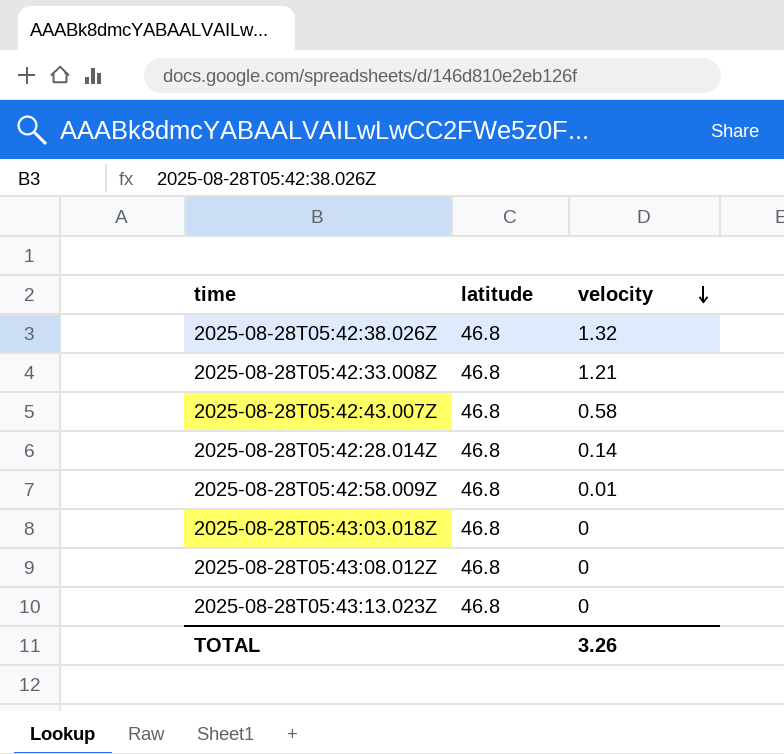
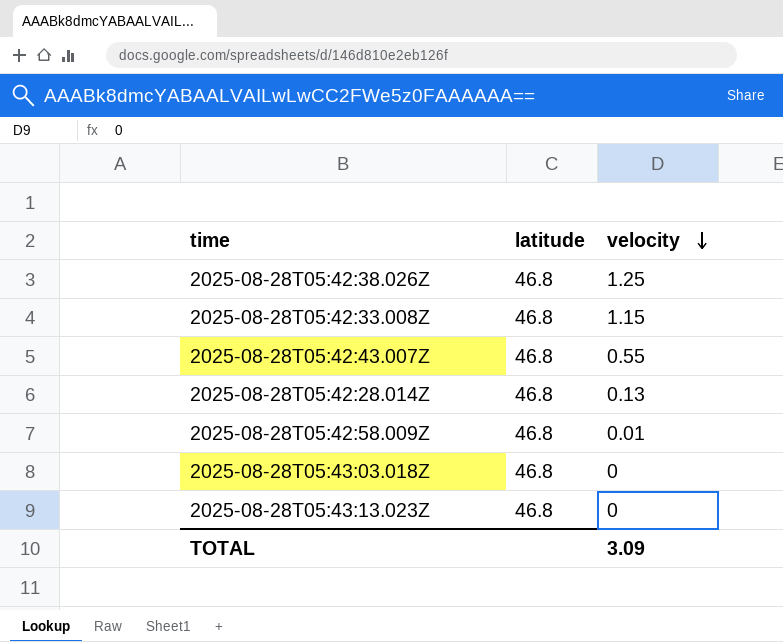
row 2025-08-28T05:43:08.012Z: 46.8 | 0 -> none
2025-08-28T05:42:38.026Z | velocity: 1.32 -> 1.25
2025-08-28T05:42:33.008Z | velocity: 1.21 -> 1.15
2025-08-28T05:42:43.007Z | velocity: 0.58 -> 0.55
2025-08-28T05:42:28.014Z | velocity: 0.14 -> 0.13
TOTAL | velocity: 3.26 -> 3.09

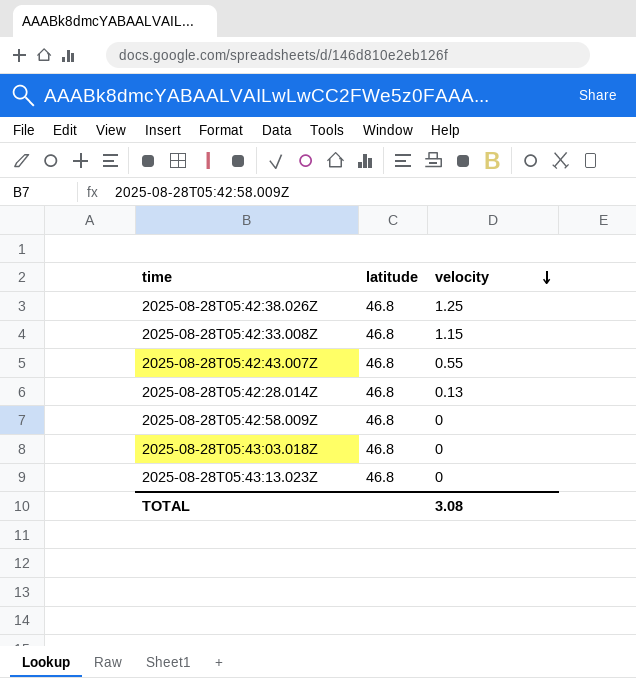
2025-08-28T05:42:58.009Z | velocity: 0.01 -> 0
TOTAL | velocity: 3.09 -> 3.08

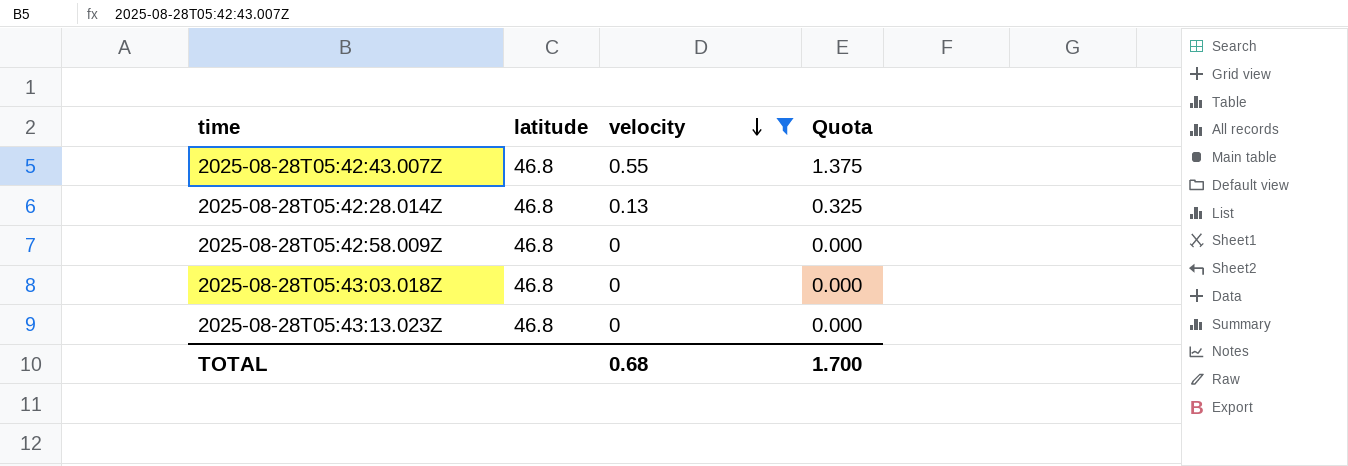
filter: none -> velocity <= 0.55
column Quota | formula: none -> [velocity] * 2.5
TOTAL | velocity: 3.08 -> 0.68

